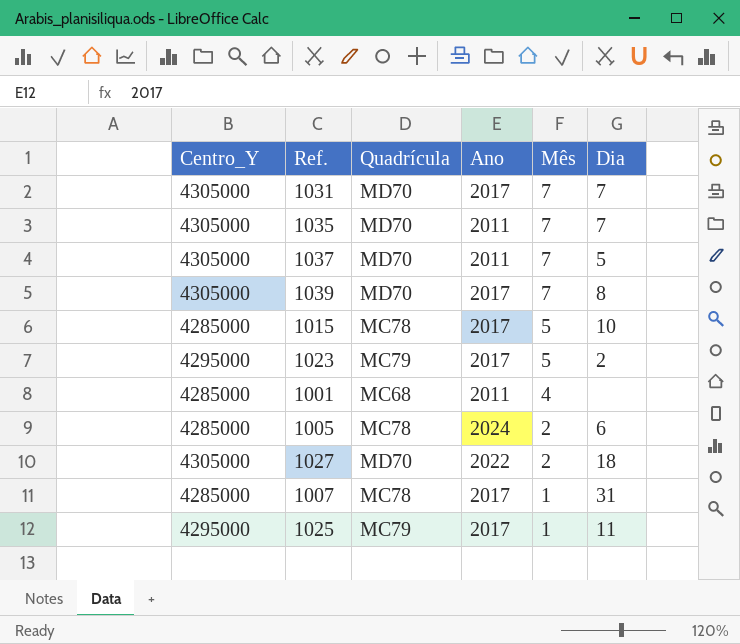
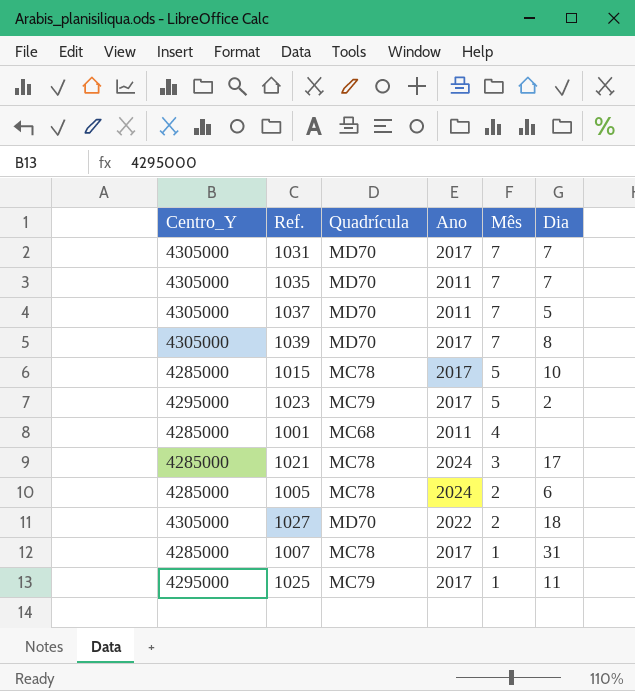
row 1021: none -> 4285000 | MC78 | 2024 | 3 | 17

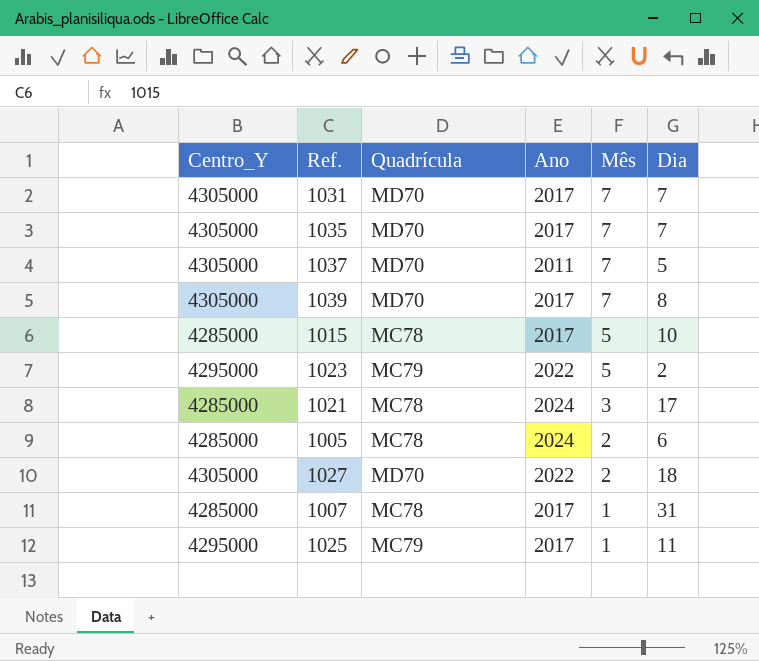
row 1001: 4285000 | MC68 | 2011 | 4 | none -> none
1035 | Ano: 2011 -> 2017
1023 | Ano: 2017 -> 2022

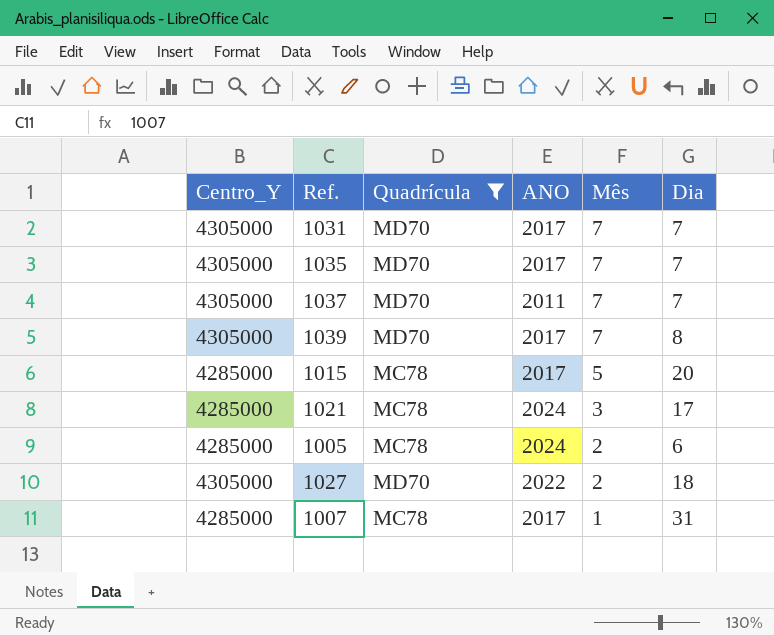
filter: none -> Quadrícula != MC79
column name: Ano -> ANO
1037 | Dia: 5 -> 7
1015 | Dia: 10 -> 20

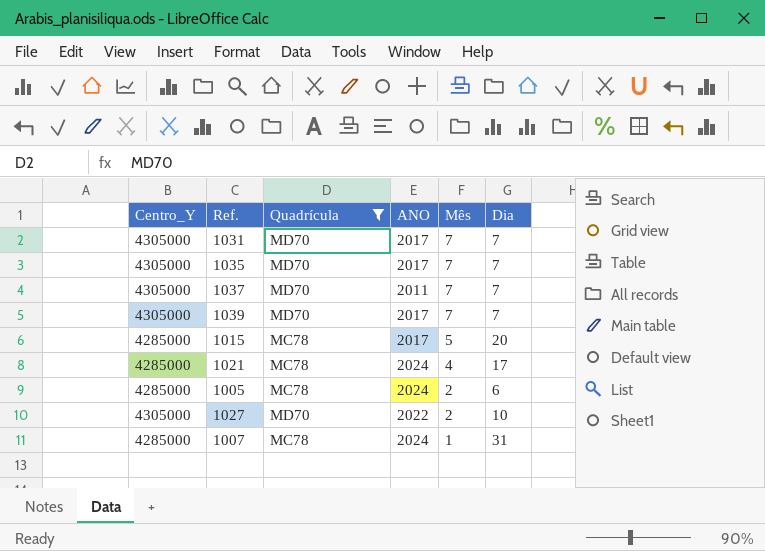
1039 | Dia: 8 -> 7
1021 | Mês: 3 -> 4
1027 | Dia: 18 -> 10
1007 | ANO: 2017 -> 2024

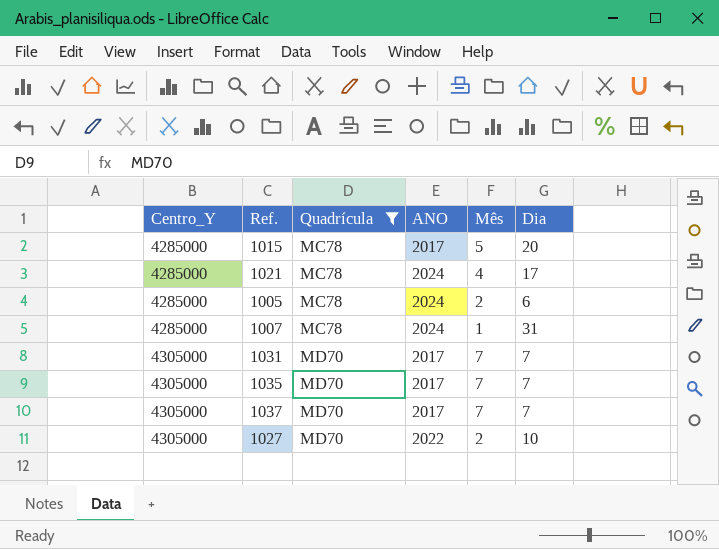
row order: Mês descending -> Centro_Y ascending
row 1039: 4305000 | MD70 | 2017 | 7 | 7 -> none
1037 | ANO: 2011 -> 2017

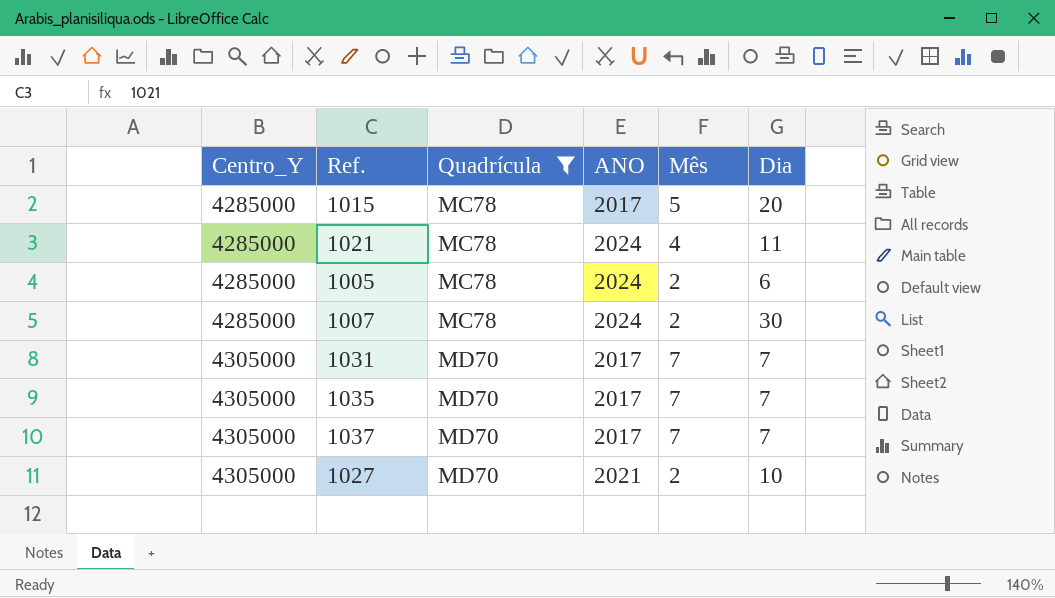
1021 | Dia: 17 -> 11
1007 | Mês: 1 -> 2
1007 | Dia: 31 -> 30
1027 | ANO: 2022 -> 2021

